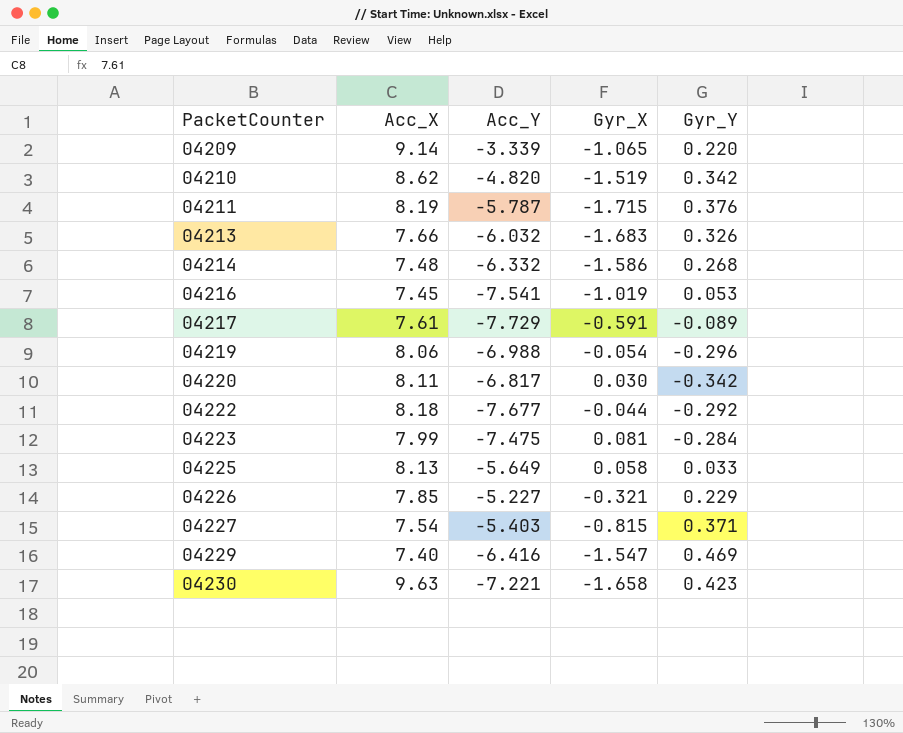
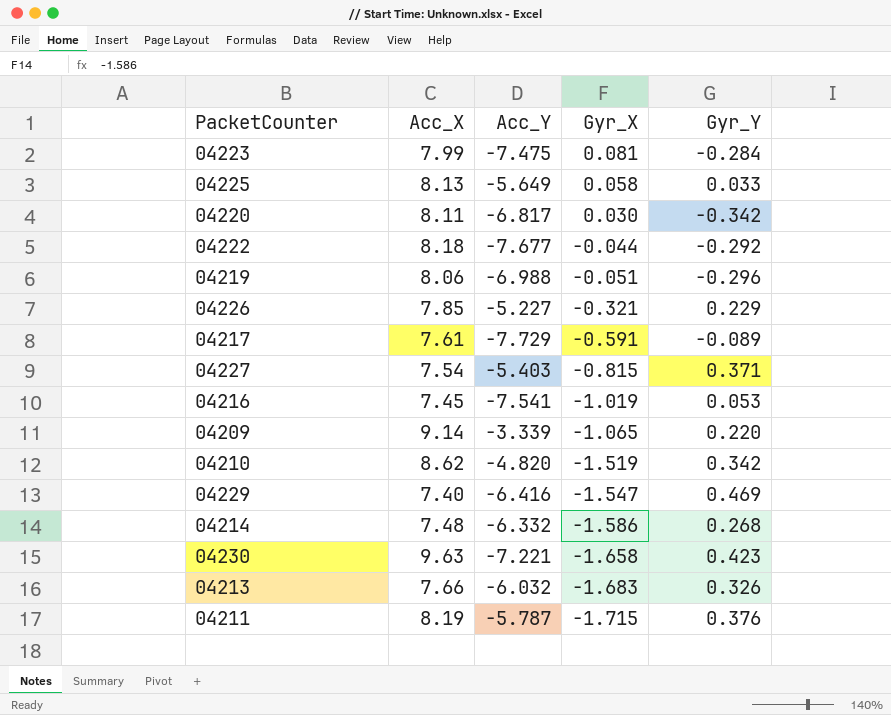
row order: PacketCounter ascending -> Gyr_X descending
04219 | Gyr_X: -0.054 -> -0.051

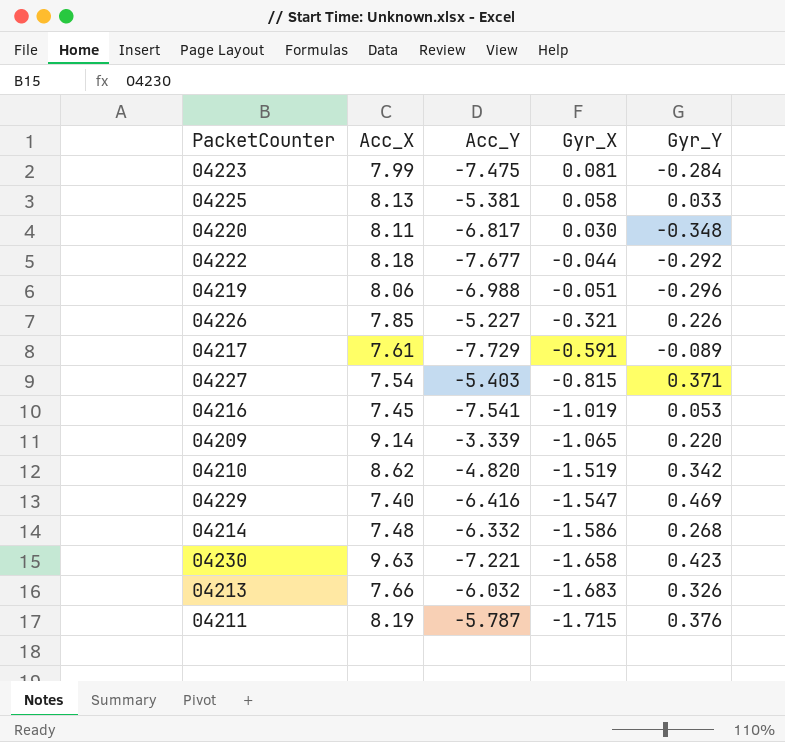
04225 | Acc_Y: -5.649 -> -5.381
04220 | Gyr_Y: -0.342 -> -0.348
04226 | Gyr_Y: 0.229 -> 0.226

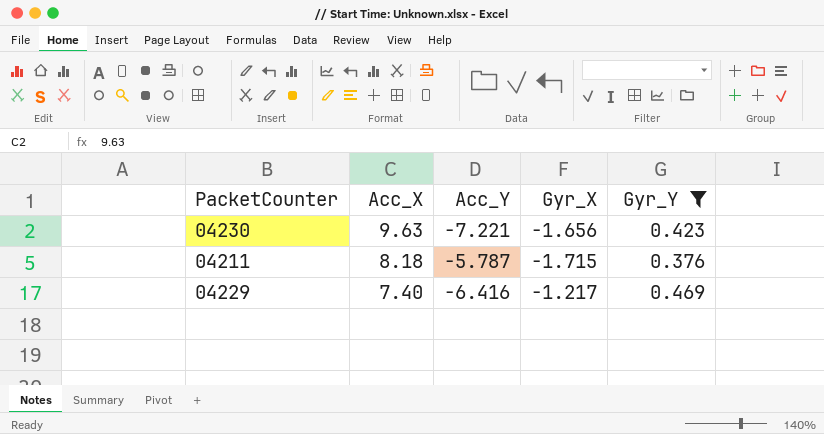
filter: none -> Gyr_Y >= 0.376
row order: Gyr_X descending -> Acc_X descending
04230 | Gyr_X: -1.658 -> -1.656
04211 | Acc_X: 8.19 -> 8.18
04229 | Gyr_X: -1.547 -> -1.217

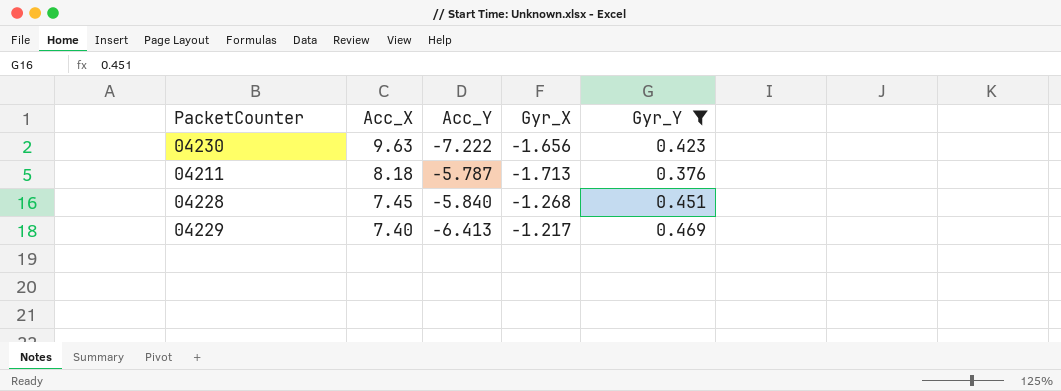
04230 | Acc_Y: -7.221 -> -7.222
04211 | Gyr_X: -1.715 -> -1.713
row 04228: none -> 7.45 | -5.840 | -1.268 | 0.451
04229 | Acc_Y: -6.416 -> -6.413

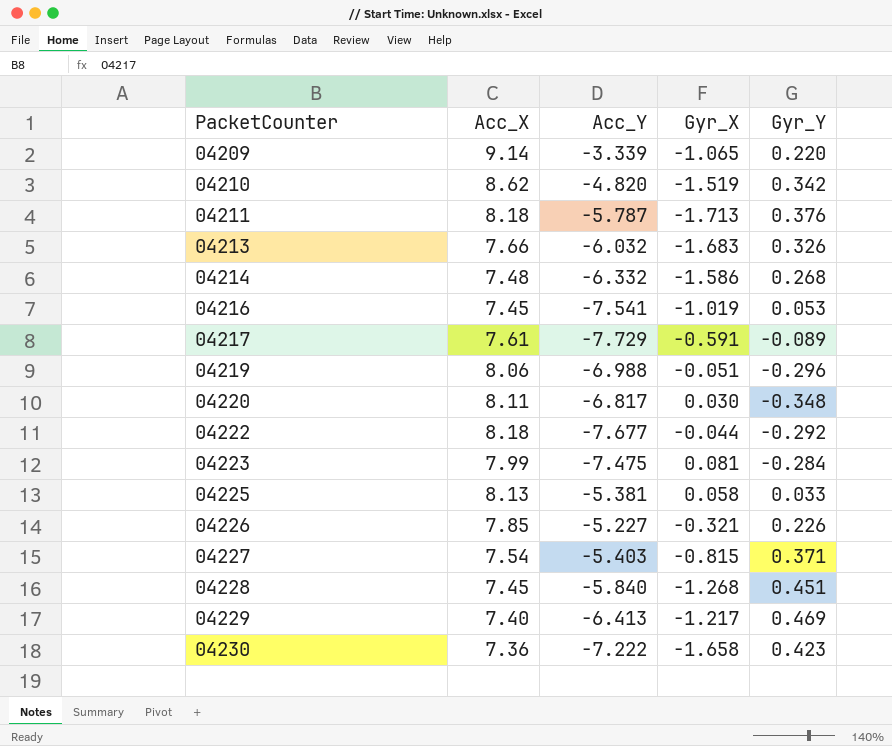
filter: Gyr_Y >= 0.376 -> none
row order: Acc_X descending -> PacketCounter ascending
04230 | Acc_X: 9.63 -> 7.36
04230 | Gyr_X: -1.656 -> -1.658

